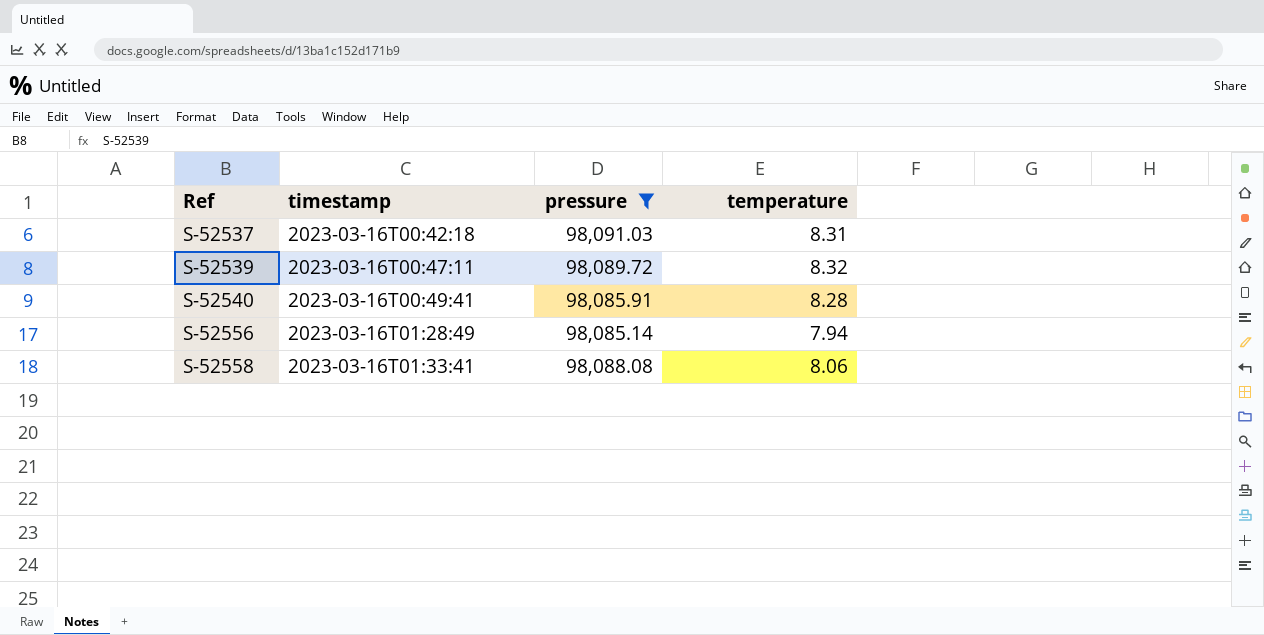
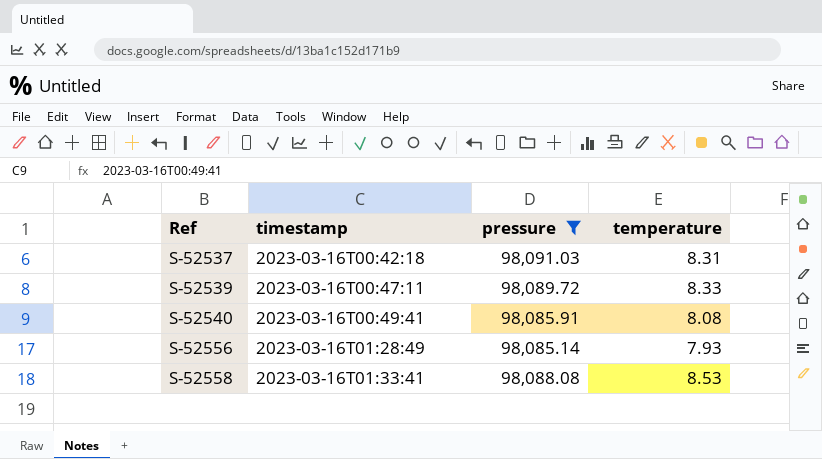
S-52539 | temperature: 8.32 -> 8.33
S-52540 | temperature: 8.28 -> 8.08
S-52556 | temperature: 7.94 -> 7.93
S-52558 | temperature: 8.06 -> 8.53

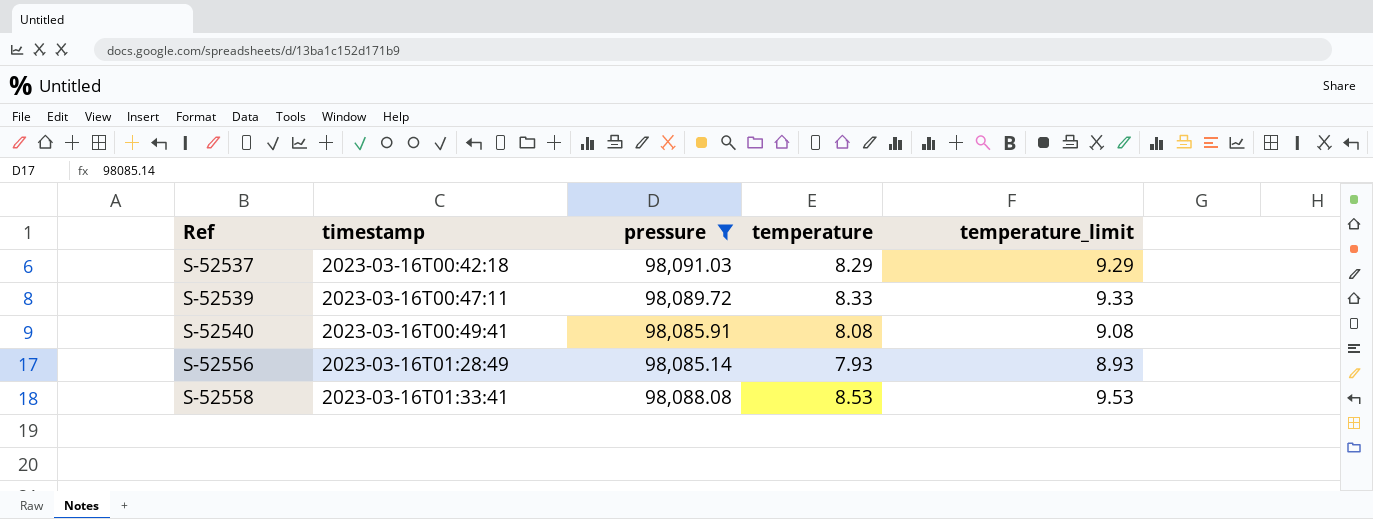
column temperature_limit | formula: none -> [temperature] + 1
S-52537 | temperature: 8.31 -> 8.29

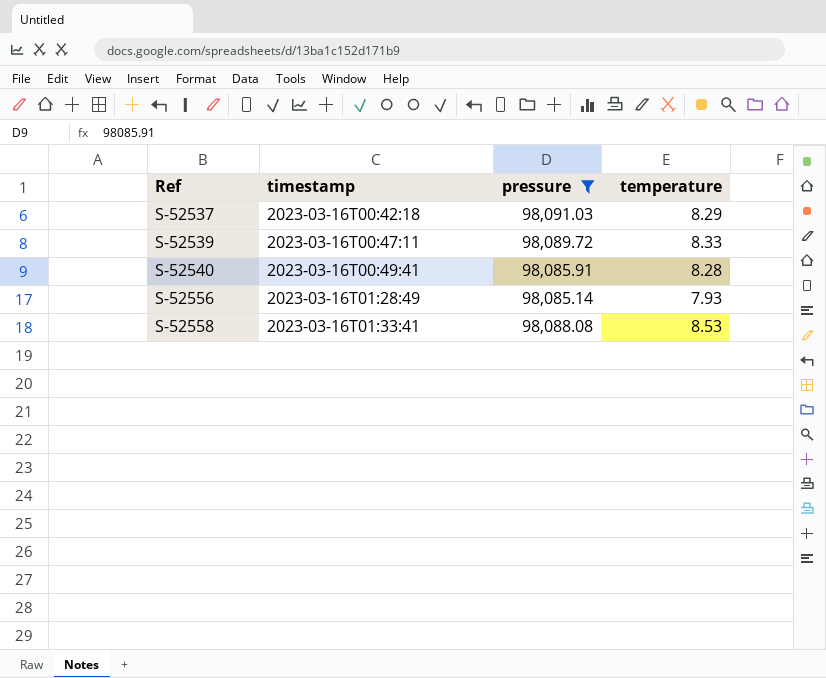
column temperature_limit | formula: [temperature] + 1 -> none
S-52540 | temperature: 8.08 -> 8.28

